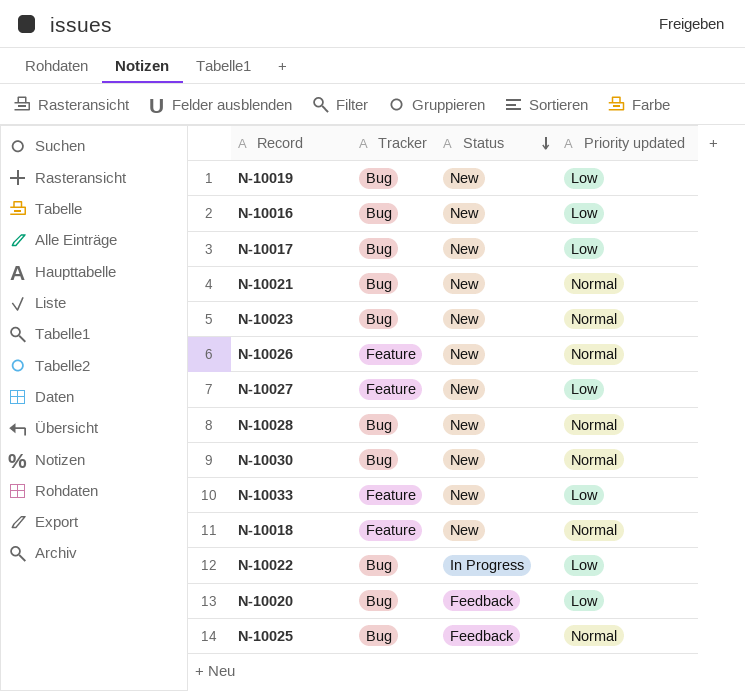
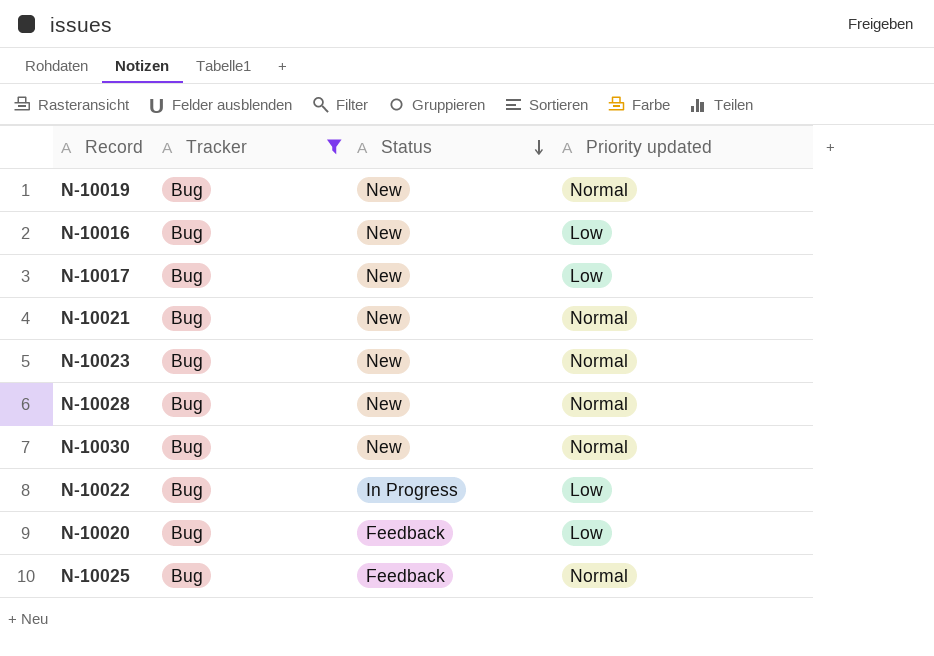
filter: none -> Tracker = Bug
N-10019 | Priority updated: Low -> Normal

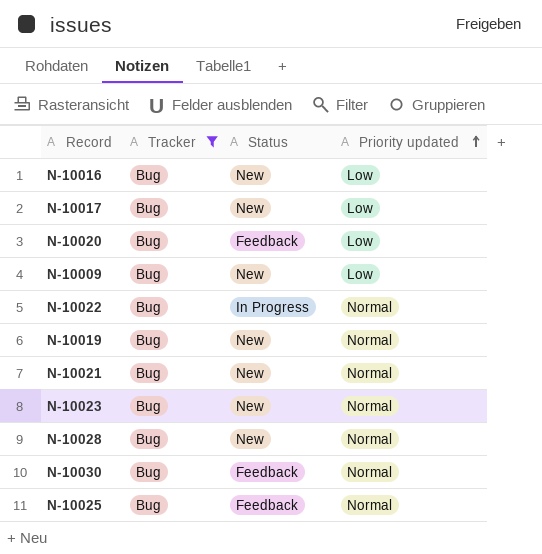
row order: Status descending -> Priority updated ascending
row N-10009: none -> Bug | New | Low
N-10022 | Priority updated: Low -> Normal
N-10030 | Status: New -> Feedback

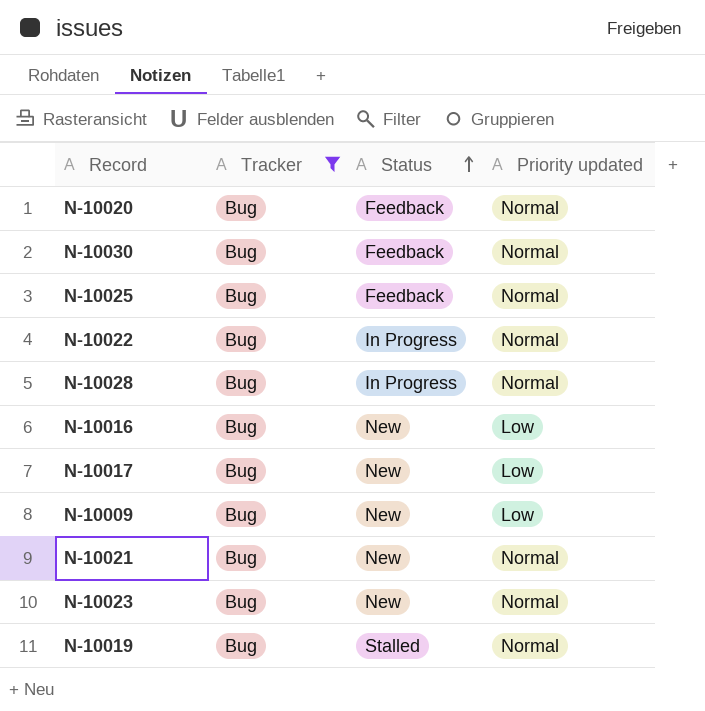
row order: Priority updated ascending -> Status ascending
N-10020 | Priority updated: Low -> Normal
N-10028 | Status: New -> In Progress
N-10019 | Status: New -> Stalled

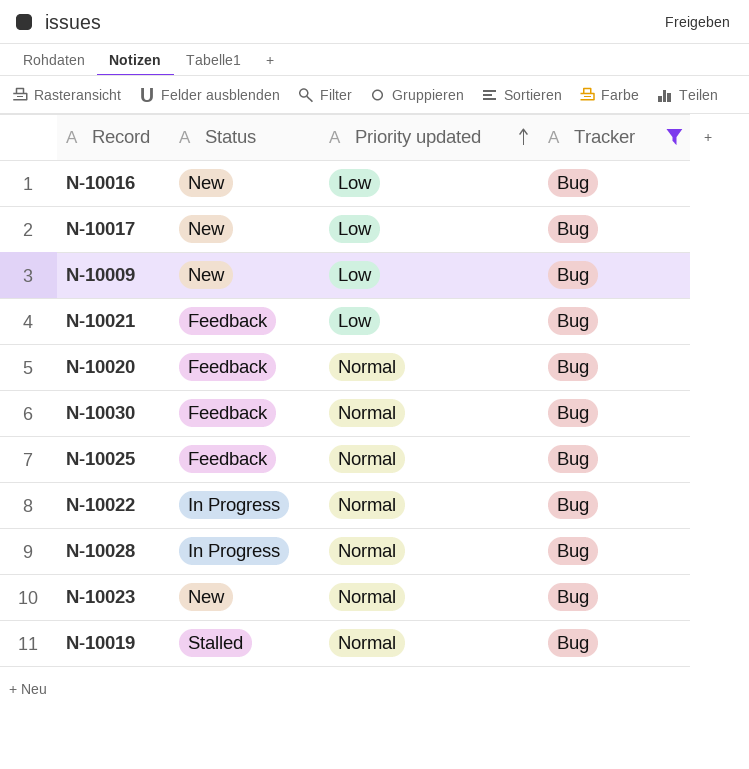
row order: Status ascending -> Priority updated ascending
column Tracker | position: 2 -> 4
N-10021 | Status: New -> Feedback
N-10021 | Priority updated: Normal -> Low

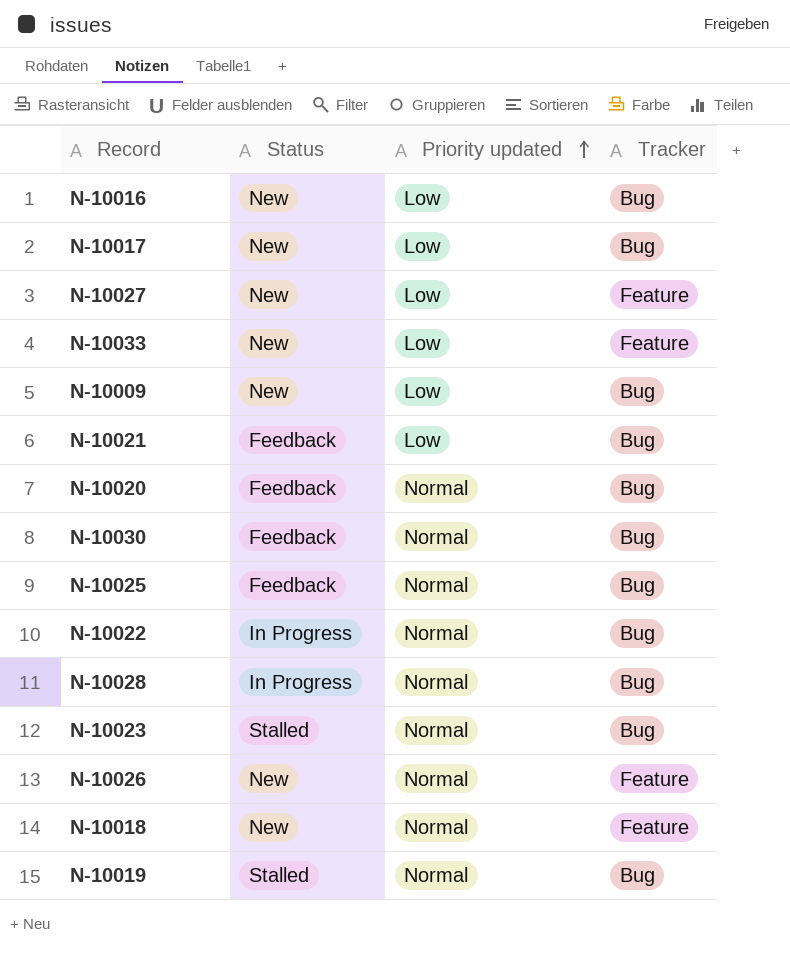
filter: Tracker = Bug -> none
N-10023 | Status: New -> Stalled

